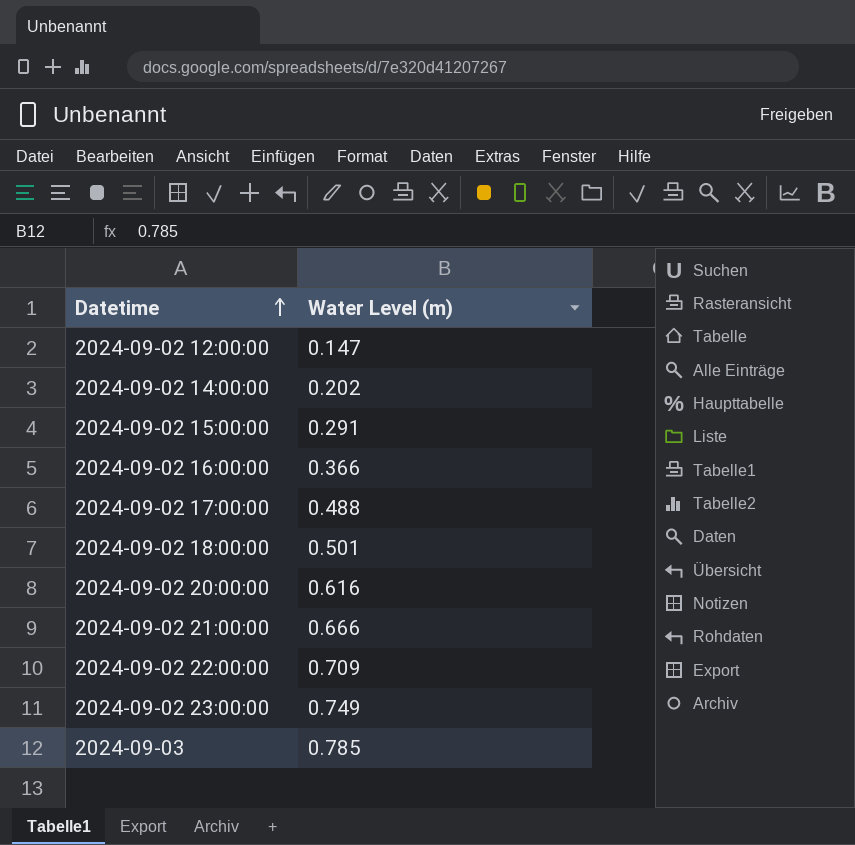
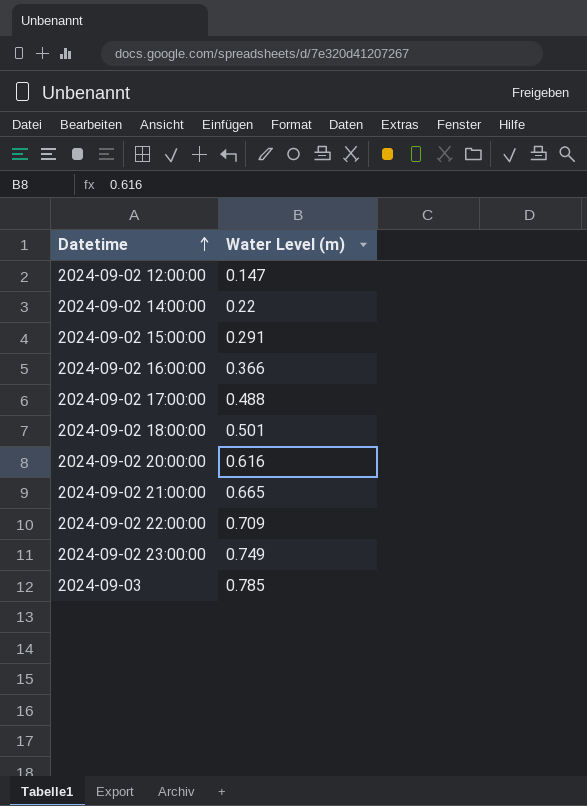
2024-09-02 14:00:00 | Water Level (m): 0.202 -> 0.22
2024-09-02 21:00:00 | Water Level (m): 0.666 -> 0.665

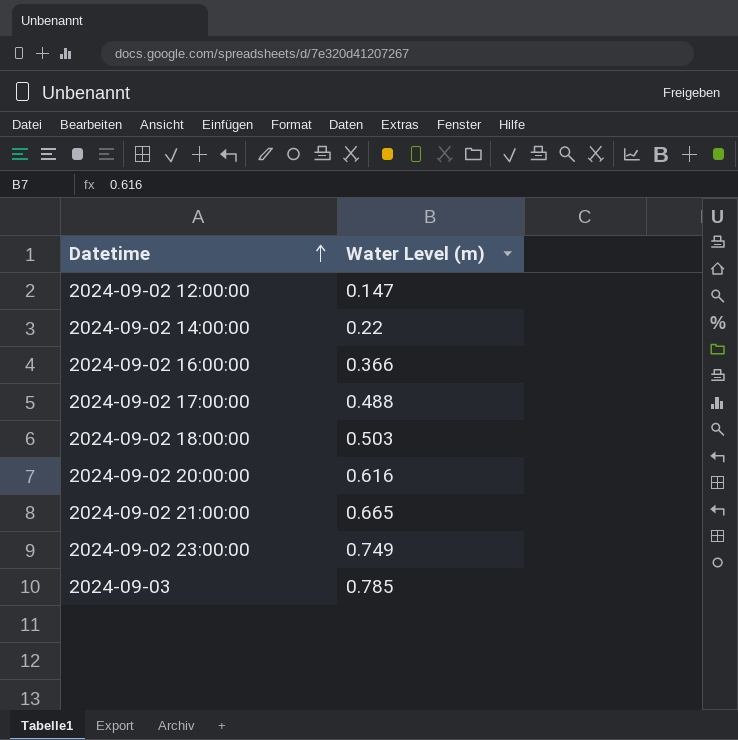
row 2024-09-02 15:00:00: 0.291 -> none
row 2024-09-02 22:00:00: 0.709 -> none
2024-09-02 18:00:00 | Water Level (m): 0.501 -> 0.503

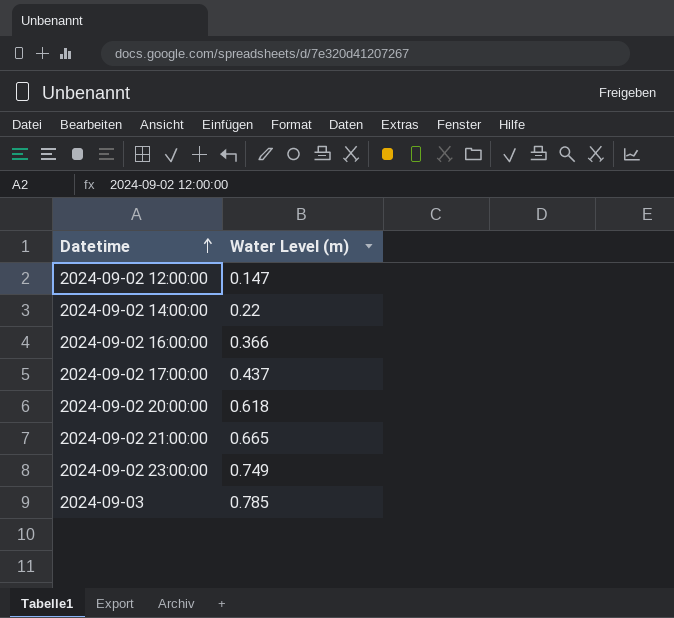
row 2024-09-02 18:00:00: 0.503 -> none
2024-09-02 17:00:00 | Water Level (m): 0.488 -> 0.437
2024-09-02 20:00:00 | Water Level (m): 0.616 -> 0.618

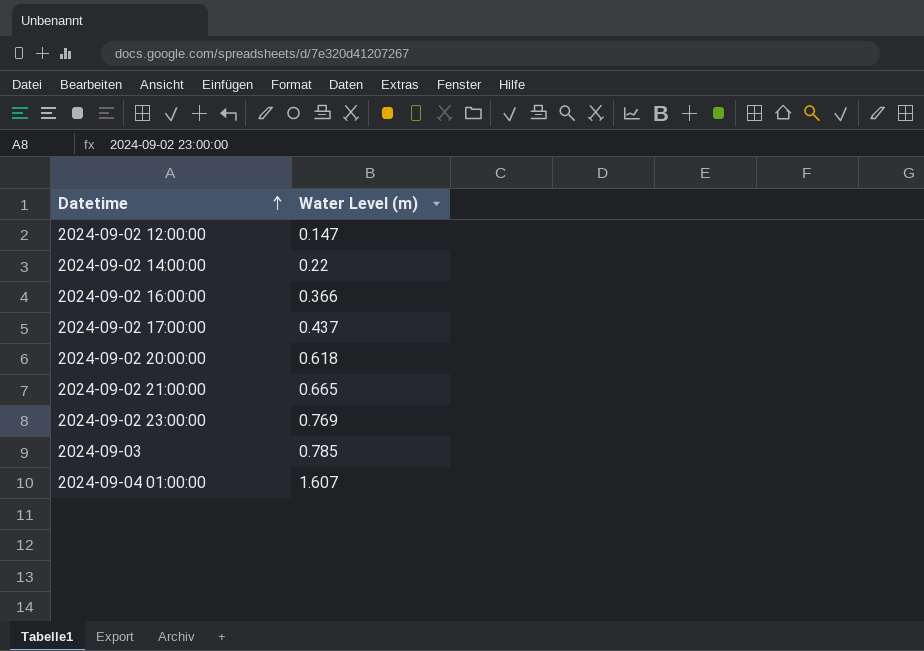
2024-09-02 23:00:00 | Water Level (m): 0.749 -> 0.769
row 2024-09-04 01:00:00: none -> 1.607

